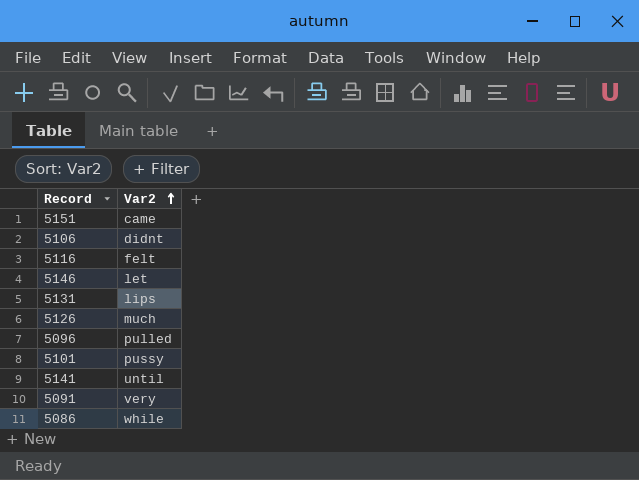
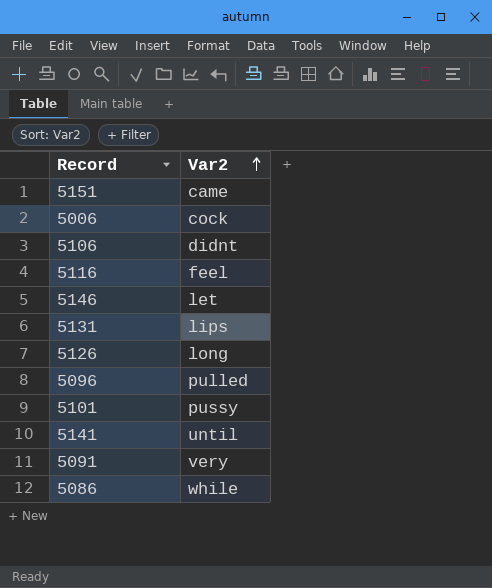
row 5006: none -> cock
5116 | Var2: felt -> feel
5126 | Var2: much -> long

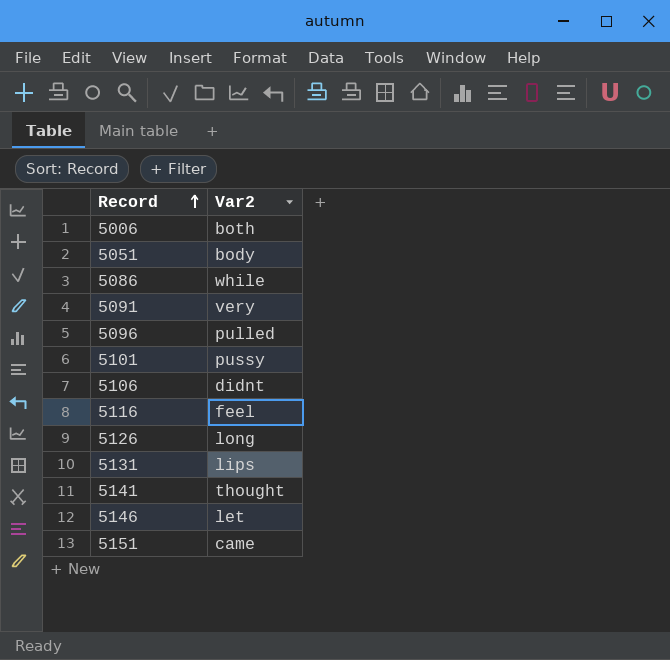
row order: Var2 ascending -> Record ascending
5006 | Var2: cock -> both
row 5051: none -> body
5141 | Var2: until -> thought

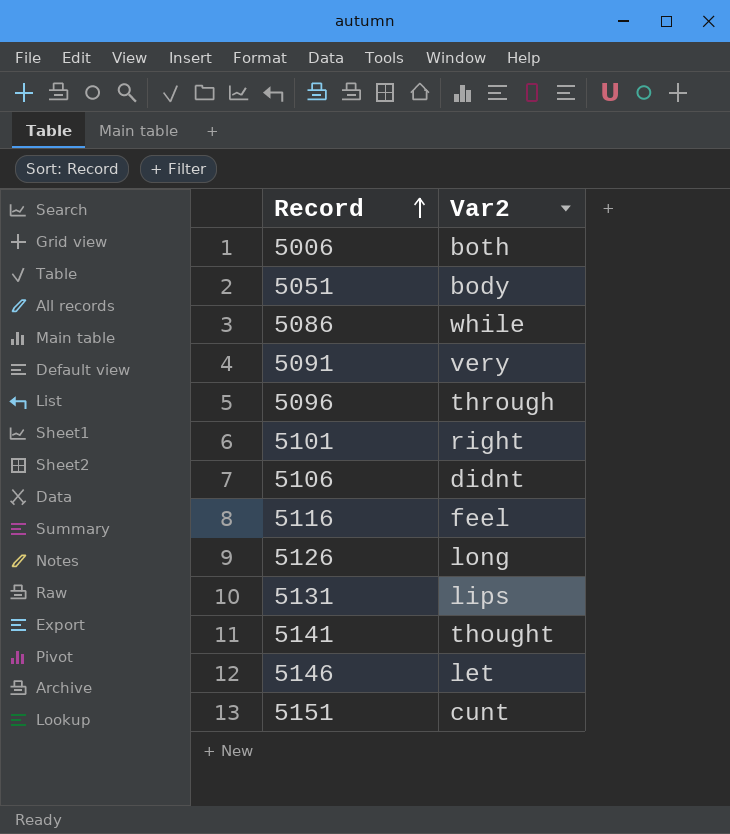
5096 | Var2: pulled -> through
5101 | Var2: pussy -> right
5151 | Var2: came -> cunt

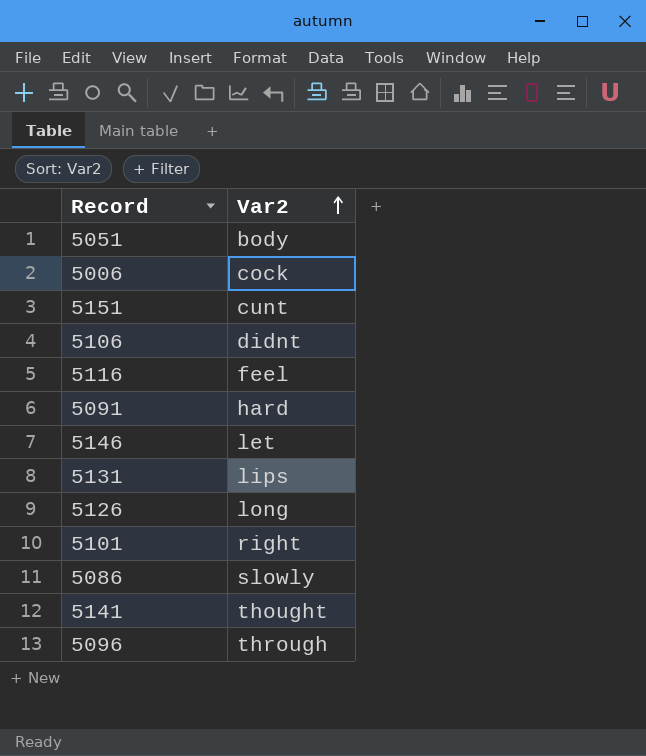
row order: Record ascending -> Var2 ascending
5006 | Var2: both -> cock
5091 | Var2: very -> hard
5086 | Var2: while -> slowly

